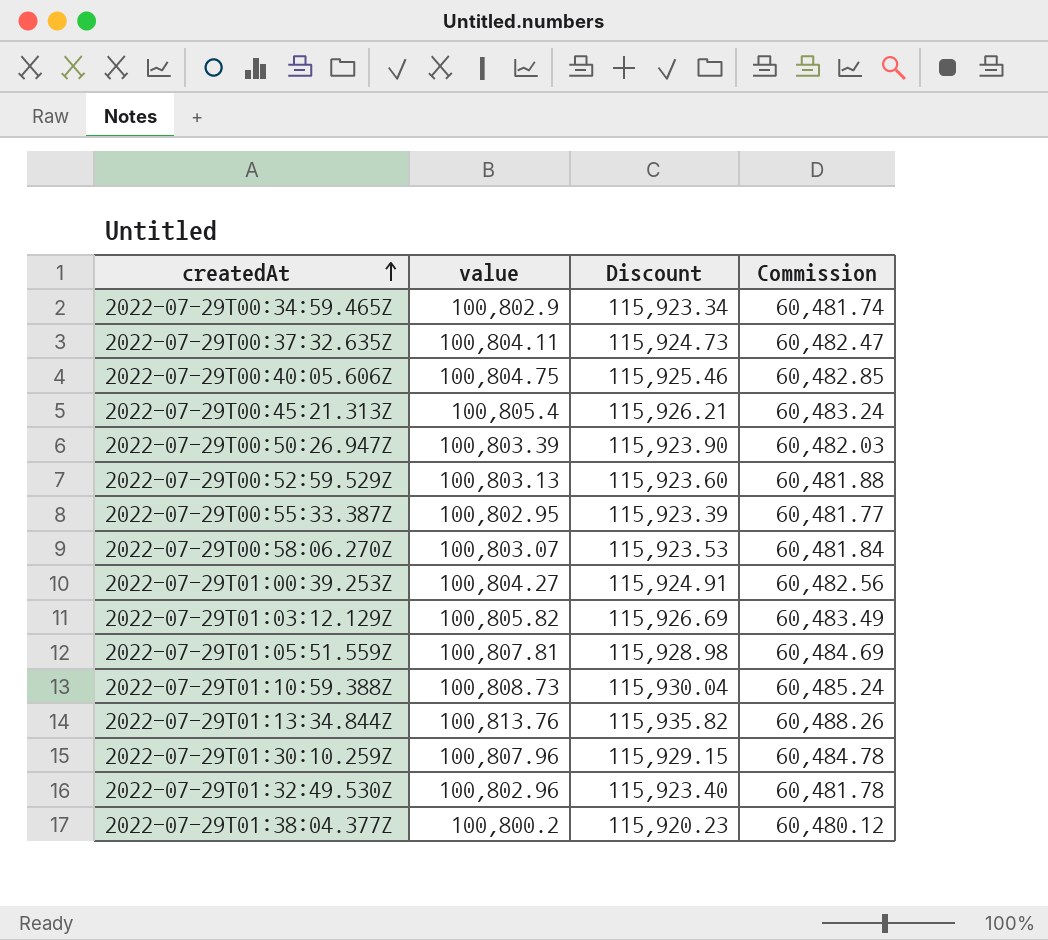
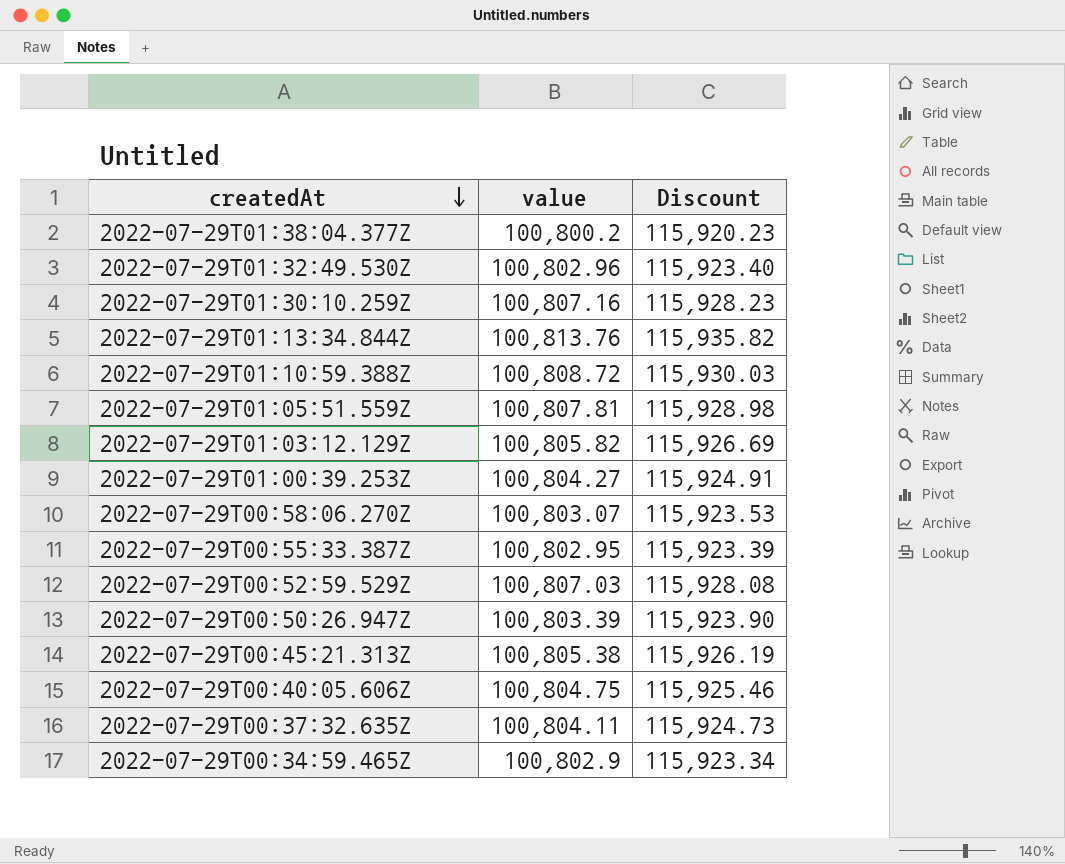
row order: createdAt ascending -> createdAt descending
column Commission | formula: [value] * 0.6 -> none
2022-07-29T01:30:10.259Z | value: 100,807.96 -> 100,807.16
2022-07-29T01:30:10.259Z | Discount: 115,929.15 -> 115,928.23
2022-07-29T01:10:59.388Z | value: 100,808.73 -> 100,808.72
2022-07-29T01:10:59.388Z | Discount: 115,930.04 -> 115,930.03
2022-07-29T00:52:59.529Z | value: 100,803.13 -> 100,807.03
2022-07-29T00:52:59.529Z | Discount: 115,923.60 -> 115,928.08
2022-07-29T00:45:21.313Z | value: 100,805.4 -> 100,805.38
2022-07-29T00:45:21.313Z | Discount: 115,926.21 -> 115,926.19

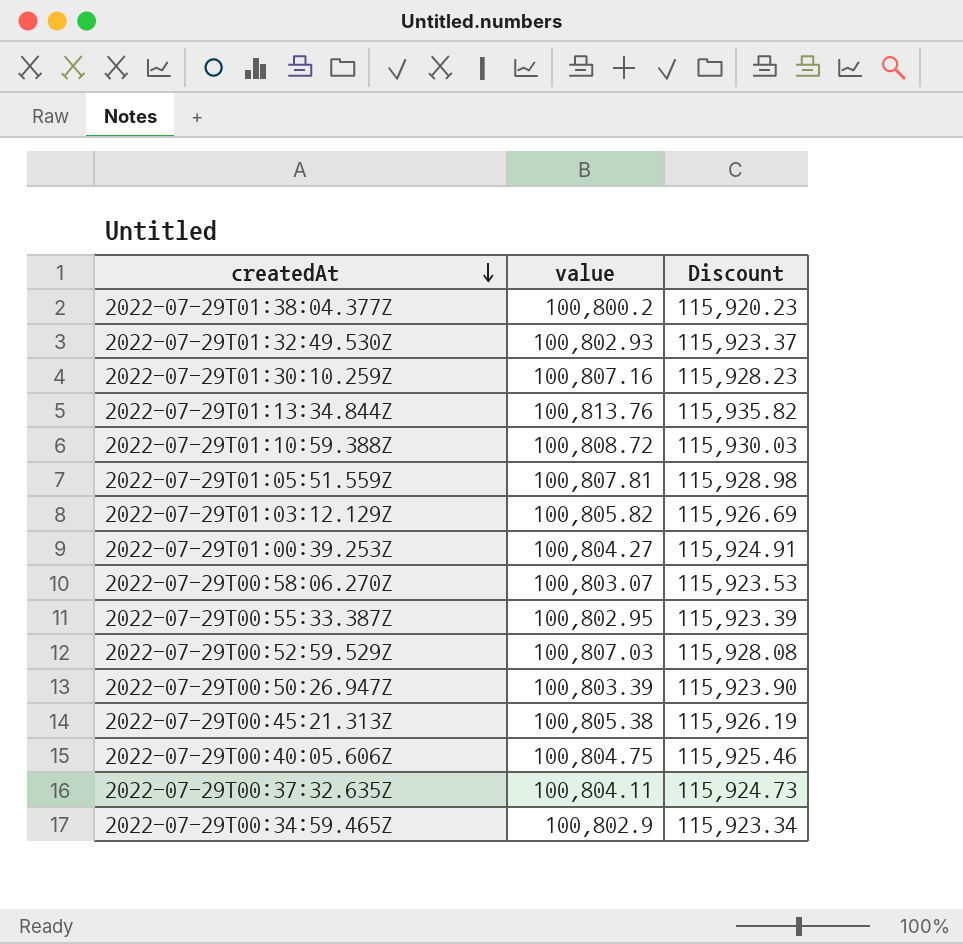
2022-07-29T01:32:49.530Z | value: 100,802.96 -> 100,802.93
2022-07-29T01:32:49.530Z | Discount: 115,923.40 -> 115,923.37

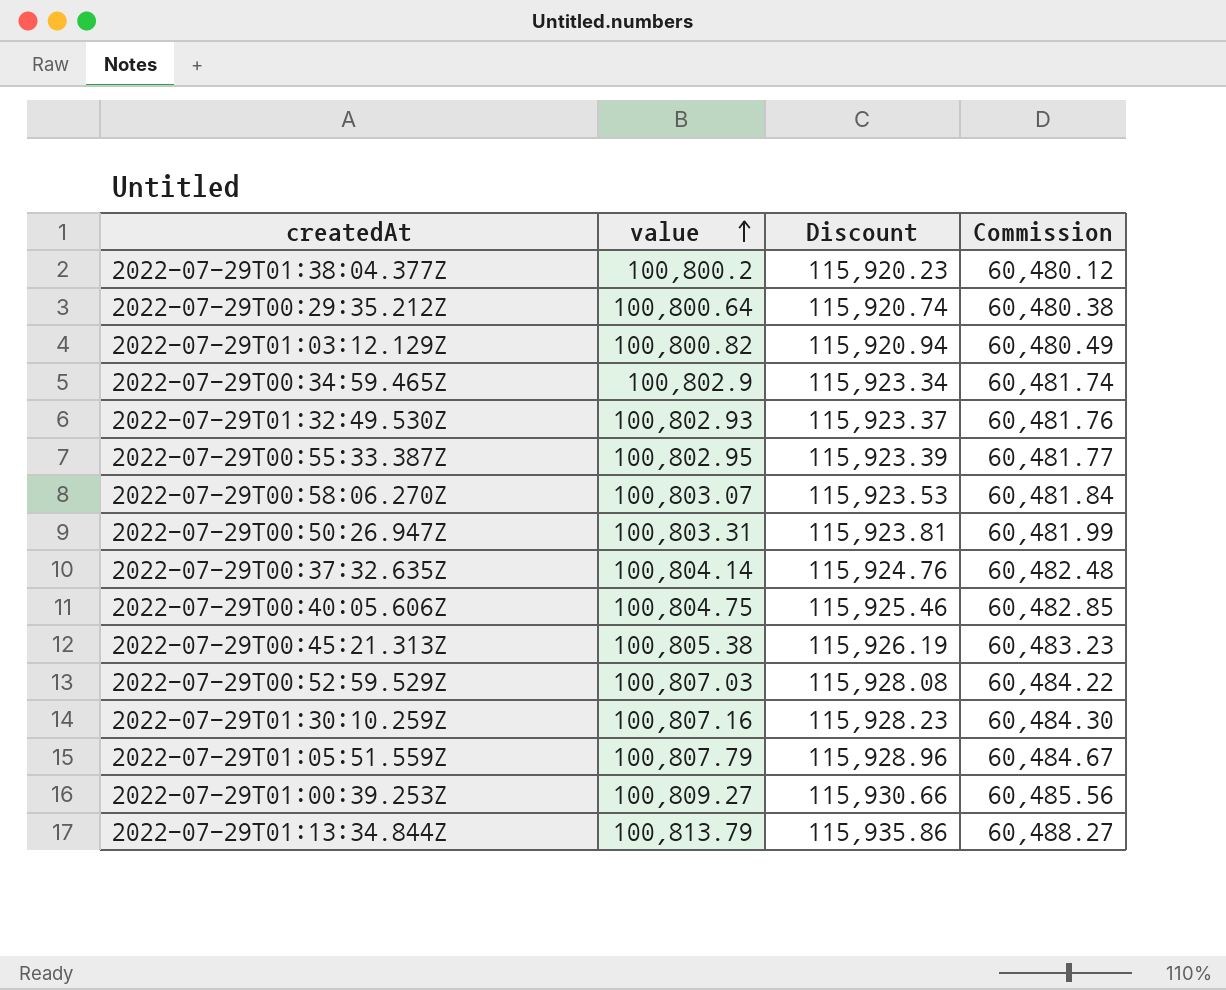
row order: createdAt descending -> value ascending
column Commission | formula: none -> [value] * 0.6
row 2022-07-29T01:10:59.388Z: 100,808.72 | 115,930.03 -> none
row 2022-07-29T00:29:35.212Z: none -> 100,800.64 | 115,920.74 | 60,480.38
2022-07-29T01:03:12.129Z | value: 100,805.82 -> 100,800.82
2022-07-29T01:03:12.129Z | Discount: 115,926.69 -> 115,920.94
2022-07-29T00:50:26.947Z | value: 100,803.39 -> 100,803.31
2022-07-29T00:50:26.947Z | Discount: 115,923.90 -> 115,923.81
2022-07-29T00:37:32.635Z | value: 100,804.11 -> 100,804.14
2022-07-29T00:37:32.635Z | Discount: 115,924.73 -> 115,924.76
2022-07-29T01:05:51.559Z | value: 100,807.81 -> 100,807.79
2022-07-29T01:05:51.559Z | Discount: 115,928.98 -> 115,928.96
2022-07-29T01:00:39.253Z | value: 100,804.27 -> 100,809.27
2022-07-29T01:00:39.253Z | Discount: 115,924.91 -> 115,930.66
2022-07-29T01:13:34.844Z | value: 100,813.76 -> 100,813.79
2022-07-29T01:13:34.844Z | Discount: 115,935.82 -> 115,935.86

